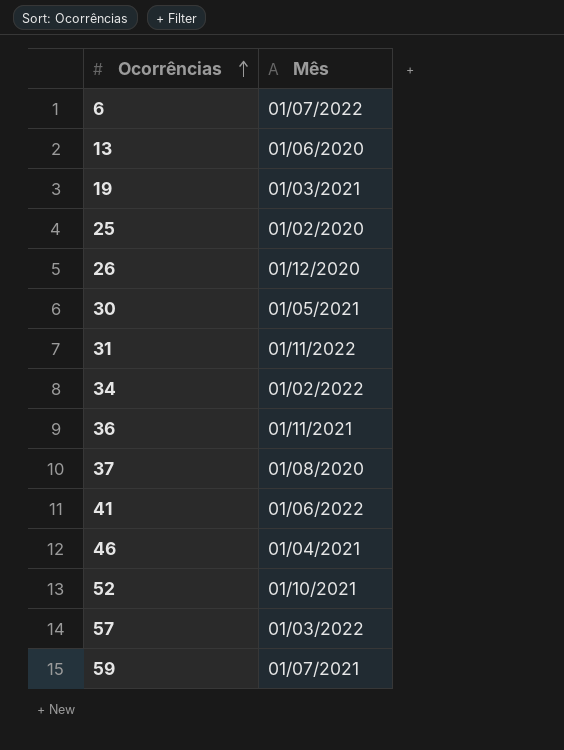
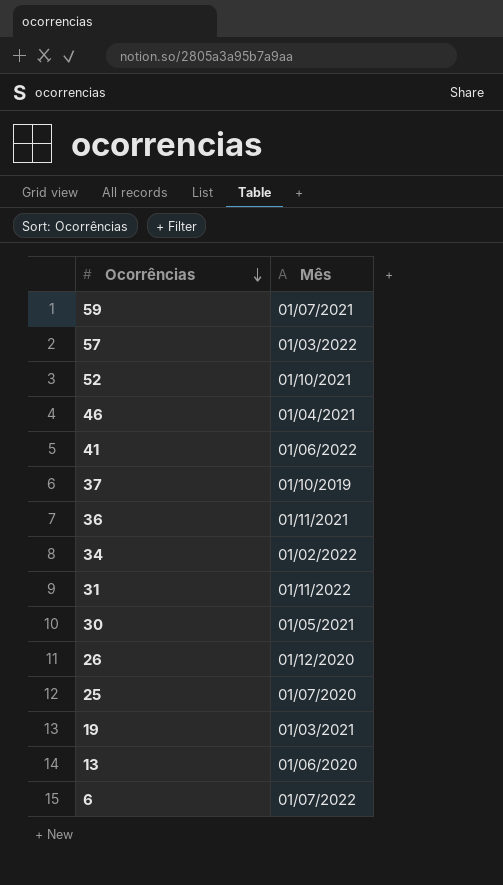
row order: Ocorrências ascending -> Ocorrências descending
37 | Mês: 01/08/2020 -> 01/10/2019
25 | Mês: 01/02/2020 -> 01/07/2020

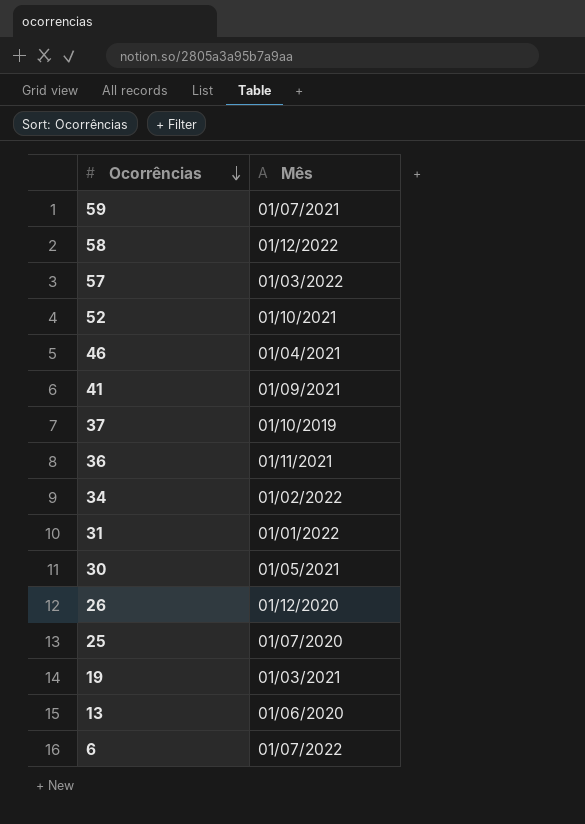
row 58: none -> 01/12/2022
41 | Mês: 01/06/2022 -> 01/09/2021
31 | Mês: 01/11/2022 -> 01/01/2022

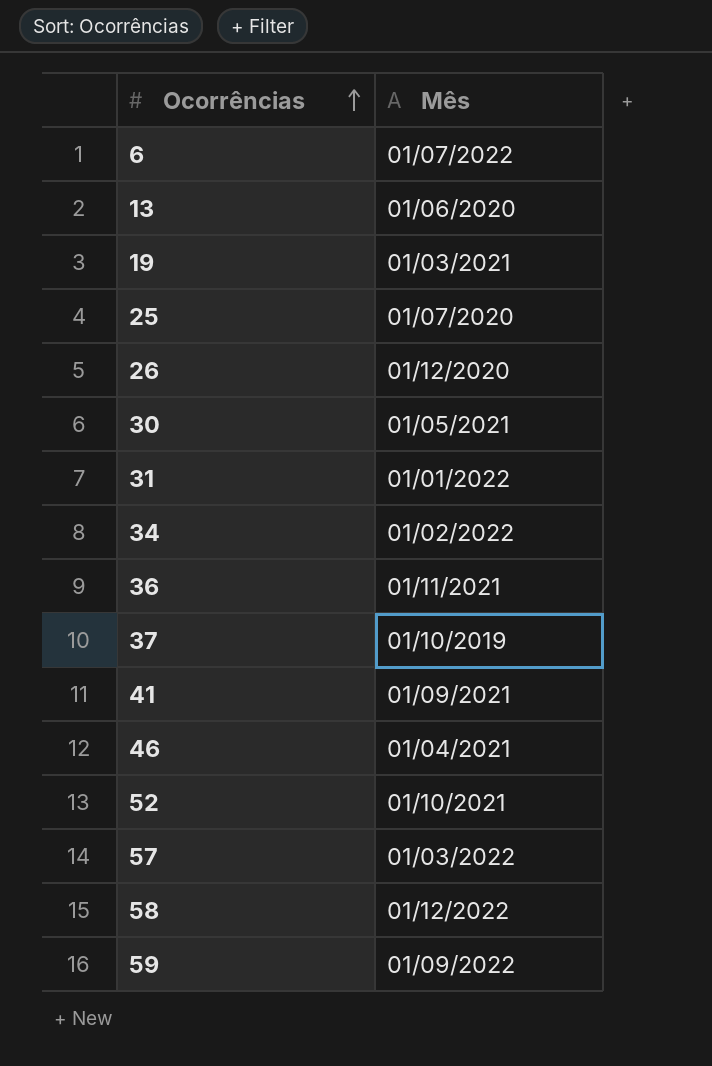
row order: Ocorrências descending -> Ocorrências ascending
59 | Mês: 01/07/2021 -> 01/09/2022

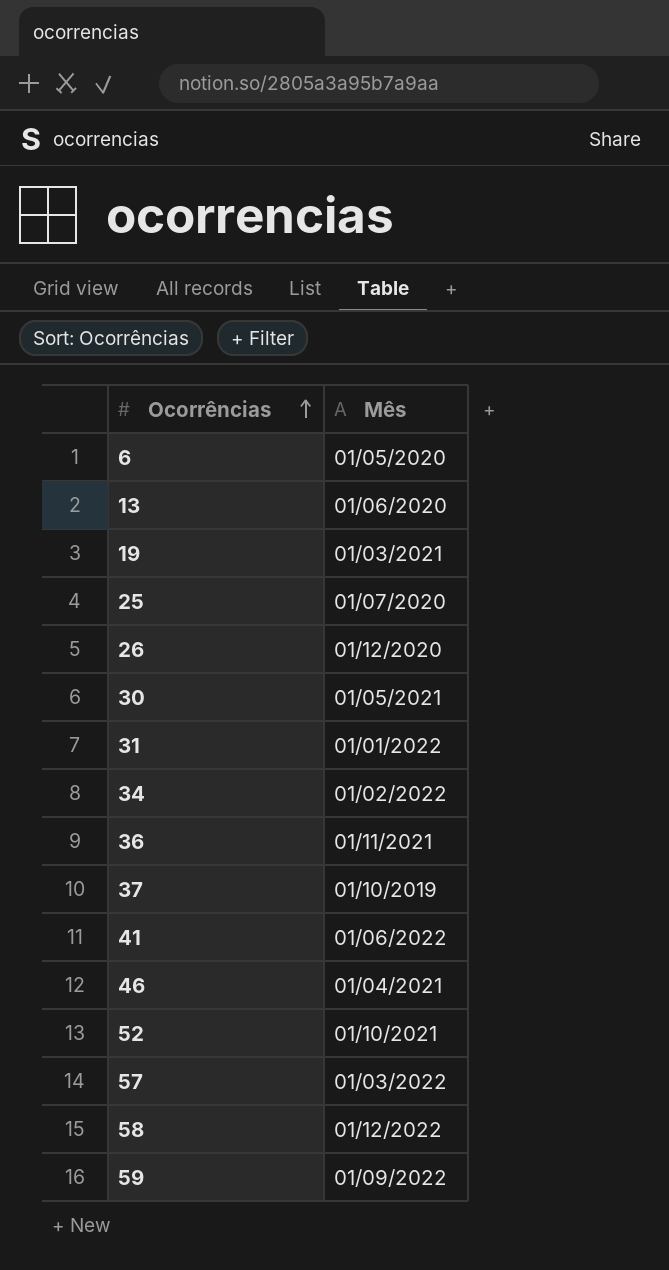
6 | Mês: 01/07/2022 -> 01/05/2020
41 | Mês: 01/09/2021 -> 01/06/2022

